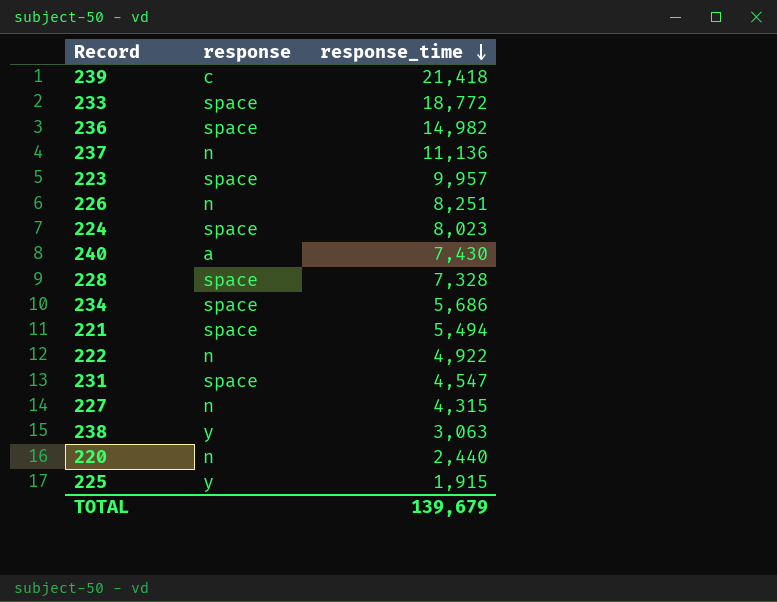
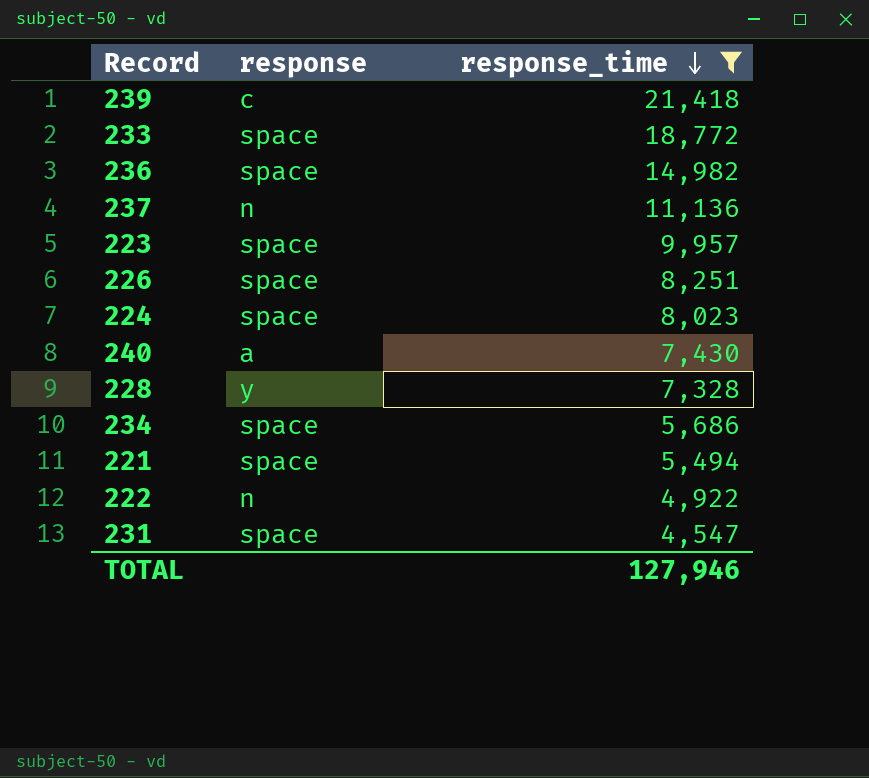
filter: none -> response_time >= 4,547
226 | response: n -> space
228 | response: space -> y
TOTAL | response_time: 139,679 -> 127,946

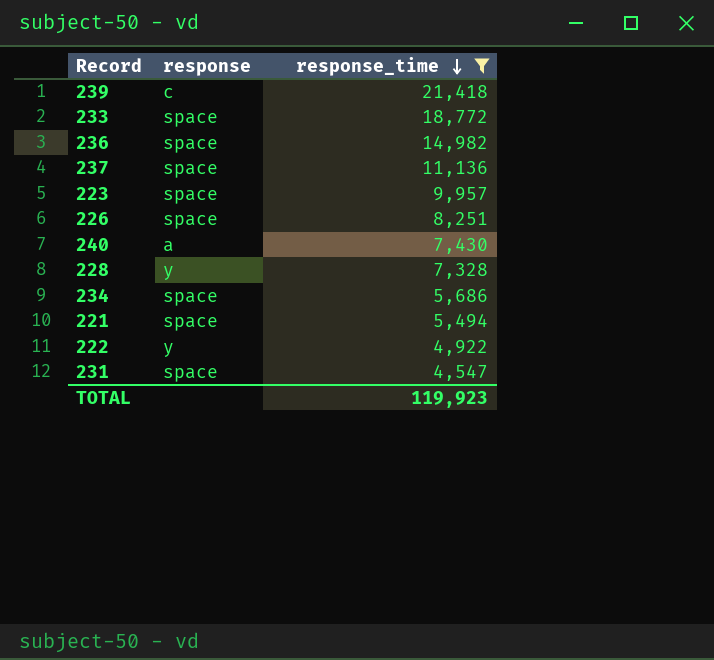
row 224: space | 8,023 -> none
237 | response: n -> space
222 | response: n -> y
TOTAL | response_time: 127,946 -> 119,923

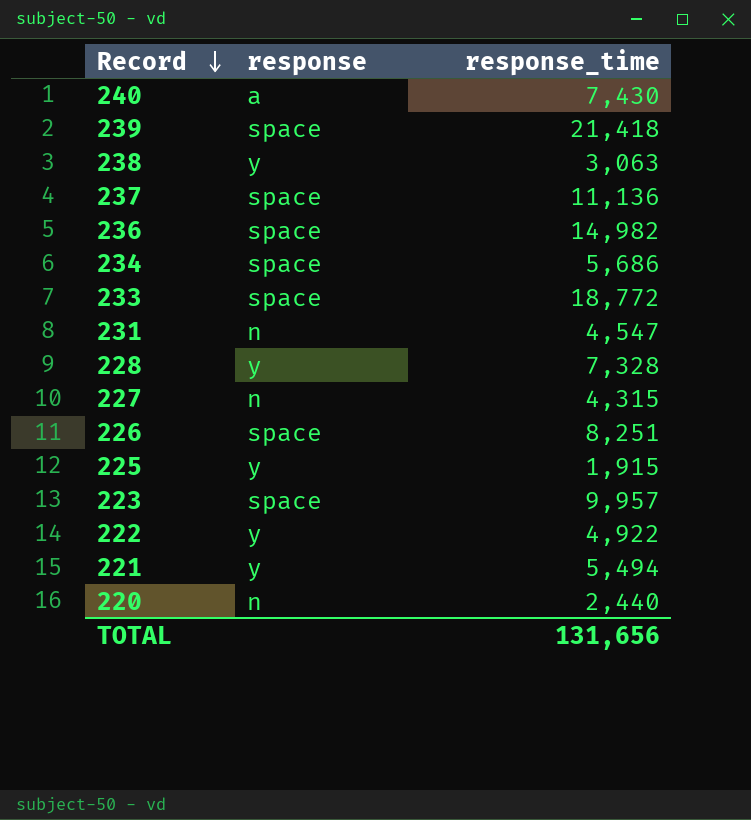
filter: response_time >= 4,547 -> none
row order: response_time descending -> Record descending
239 | response: c -> space
231 | response: space -> n
221 | response: space -> y
TOTAL | response_time: 119,923 -> 131,656

